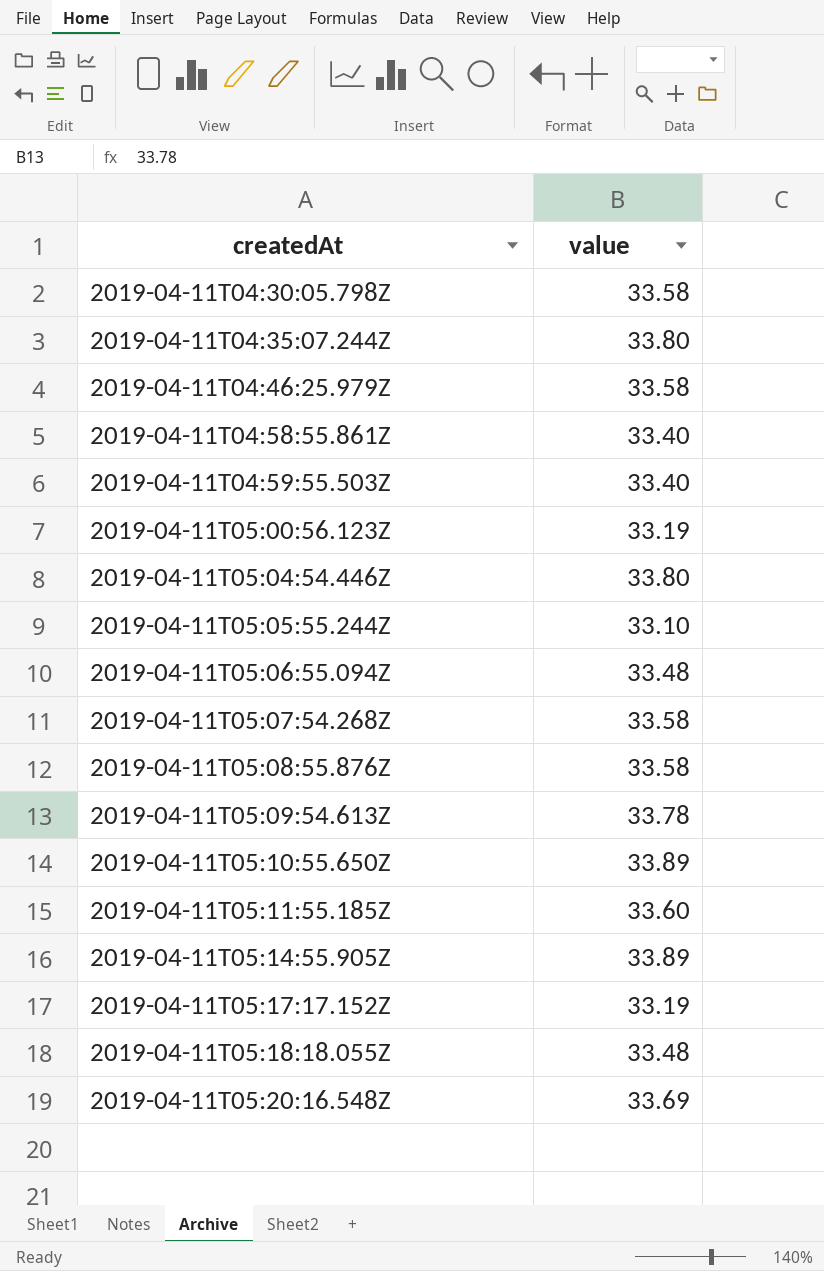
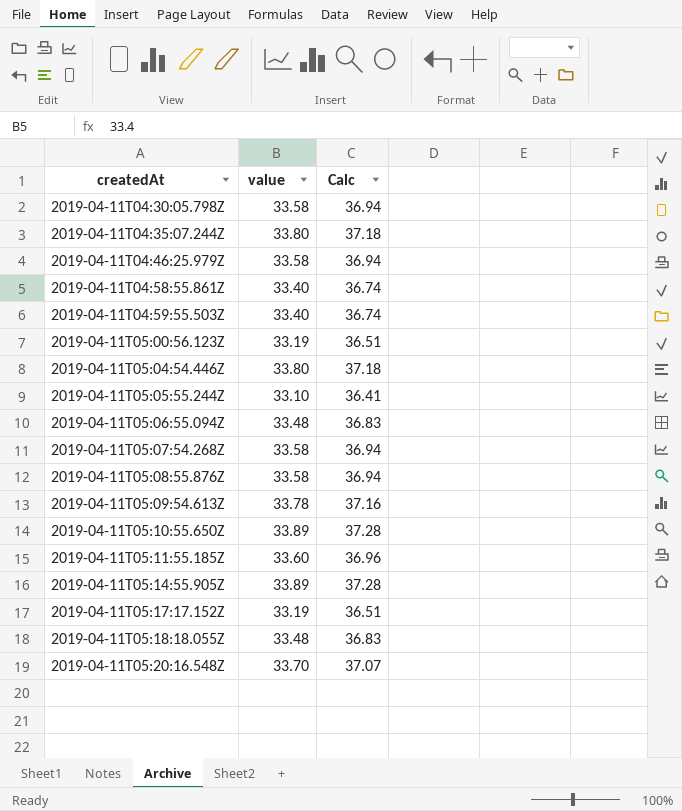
column Calc | formula: none -> [value] * 1.1
2019-04-11T05:20:16.548Z | value: 33.69 -> 33.70

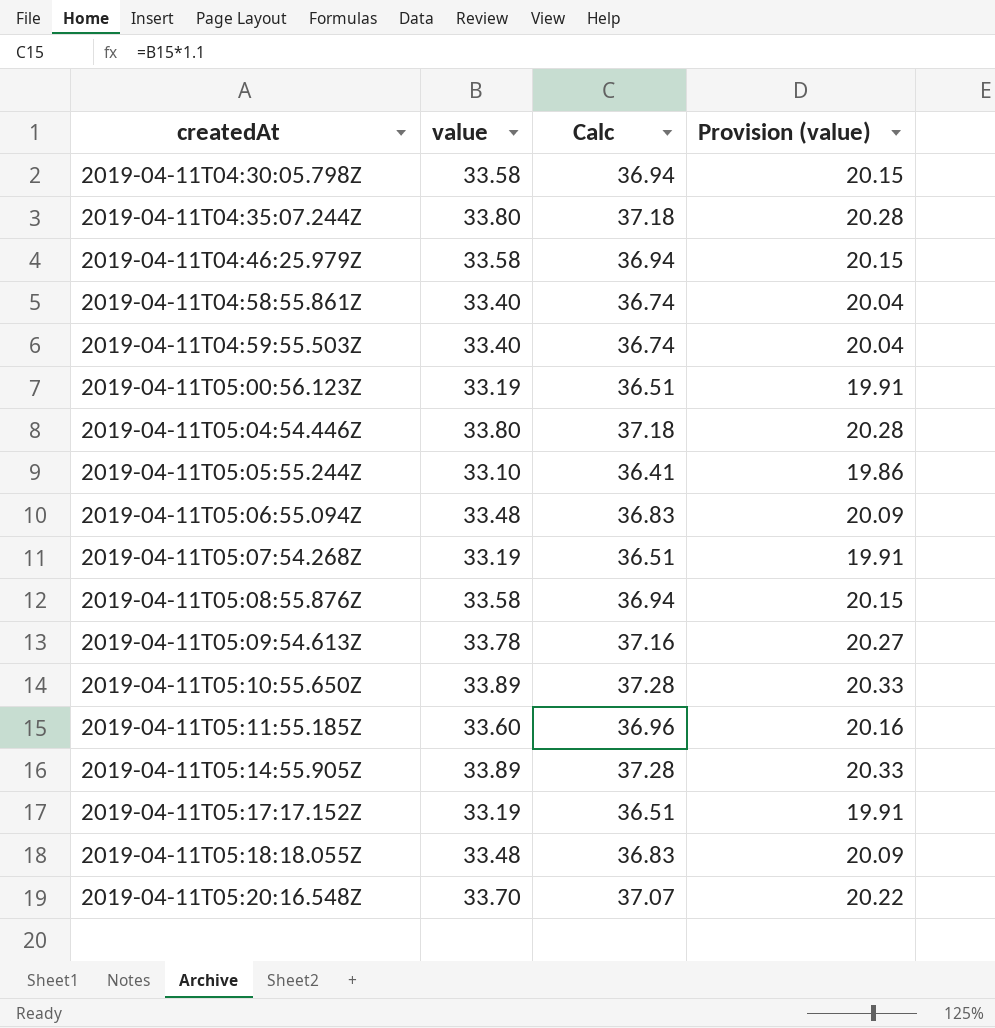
column Provision (value) | formula: none -> [value] * 0.6
2019-04-11T05:07:54.268Z | value: 33.58 -> 33.19
2019-04-11T05:07:54.268Z | Calc: 36.94 -> 36.51

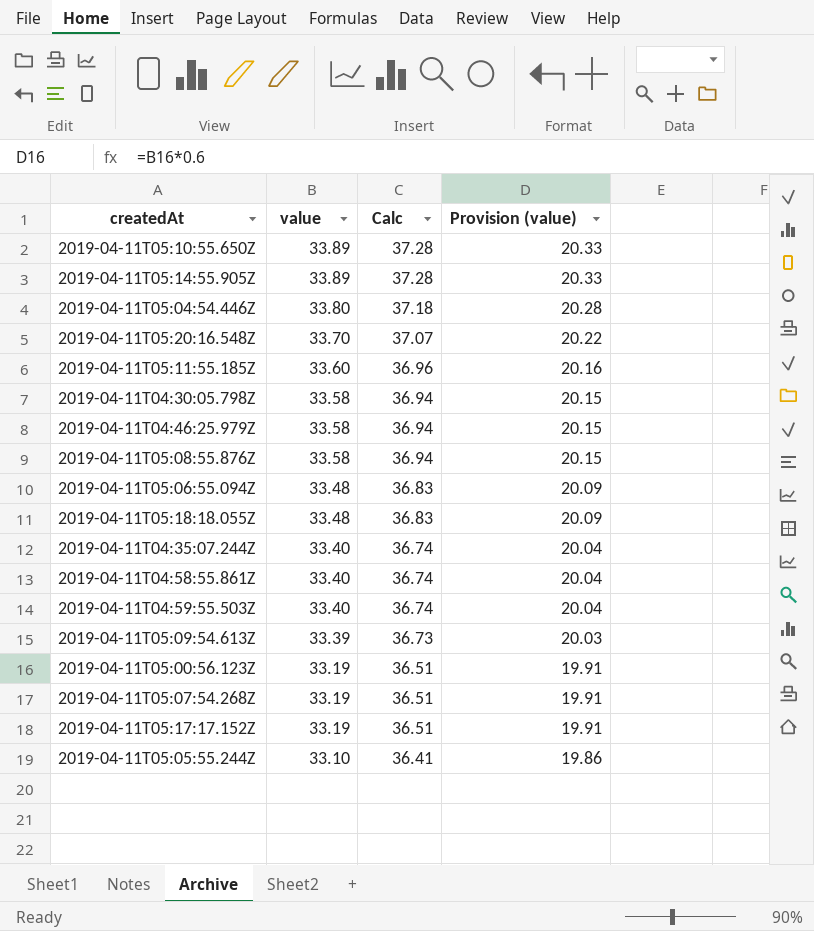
row order: createdAt ascending -> value descending
2019-04-11T04:35:07.244Z | value: 33.80 -> 33.40
2019-04-11T04:35:07.244Z | Calc: 37.18 -> 36.74
2019-04-11T04:35:07.244Z | Provision (value): 20.28 -> 20.04
2019-04-11T05:09:54.613Z | value: 33.78 -> 33.39
2019-04-11T05:09:54.613Z | Calc: 37.16 -> 36.73
2019-04-11T05:09:54.613Z | Provision (value): 20.27 -> 20.03

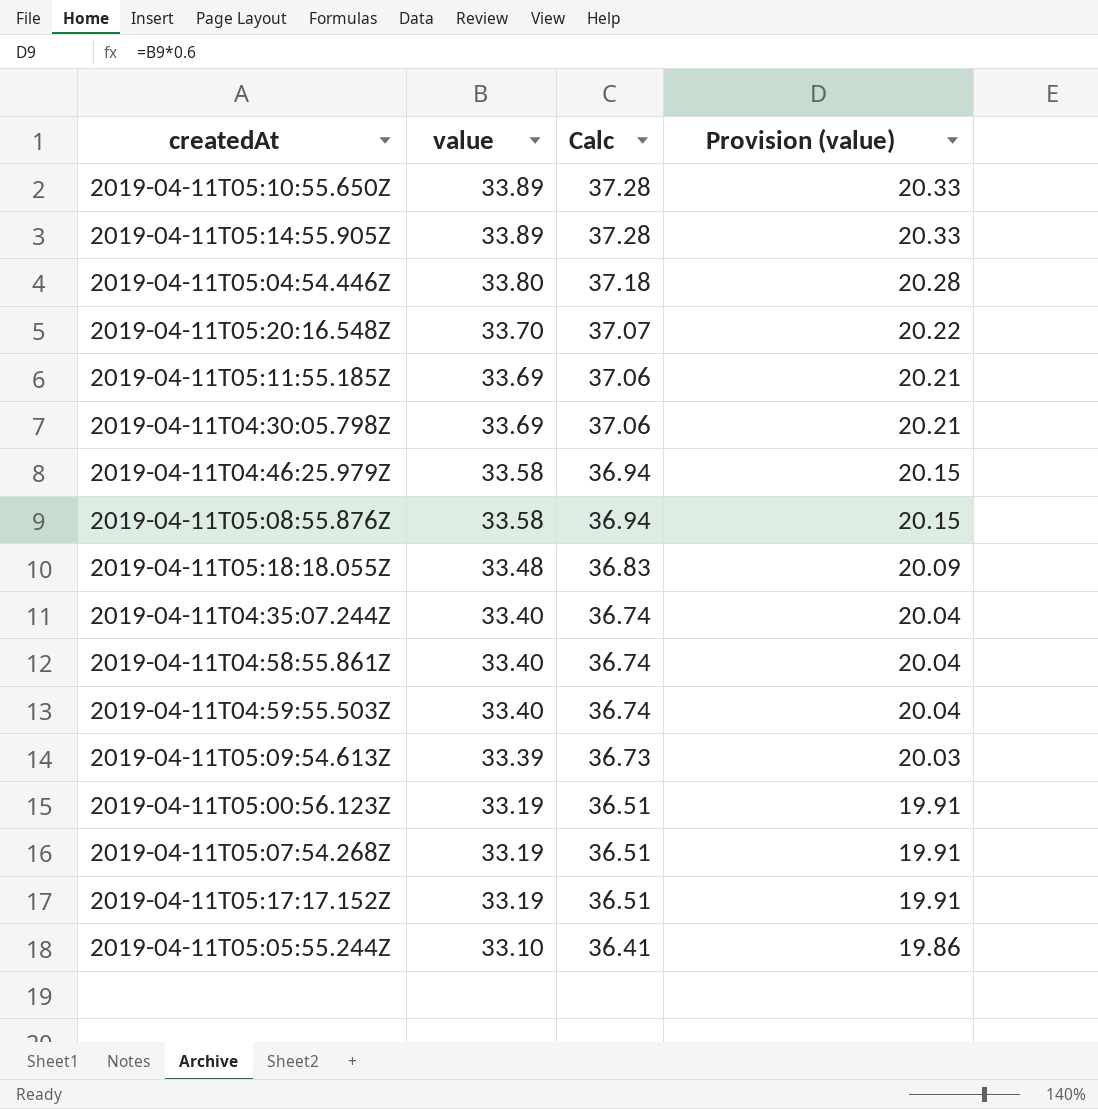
row 2019-04-11T05:06:55.094Z: 33.48 | 36.83 | 20.09 -> none
2019-04-11T05:11:55.185Z | value: 33.60 -> 33.69
2019-04-11T05:11:55.185Z | Calc: 36.96 -> 37.06
2019-04-11T05:11:55.185Z | Provision (value): 20.16 -> 20.21
2019-04-11T04:30:05.798Z | value: 33.58 -> 33.69
2019-04-11T04:30:05.798Z | Calc: 36.94 -> 37.06
2019-04-11T04:30:05.798Z | Provision (value): 20.15 -> 20.21

